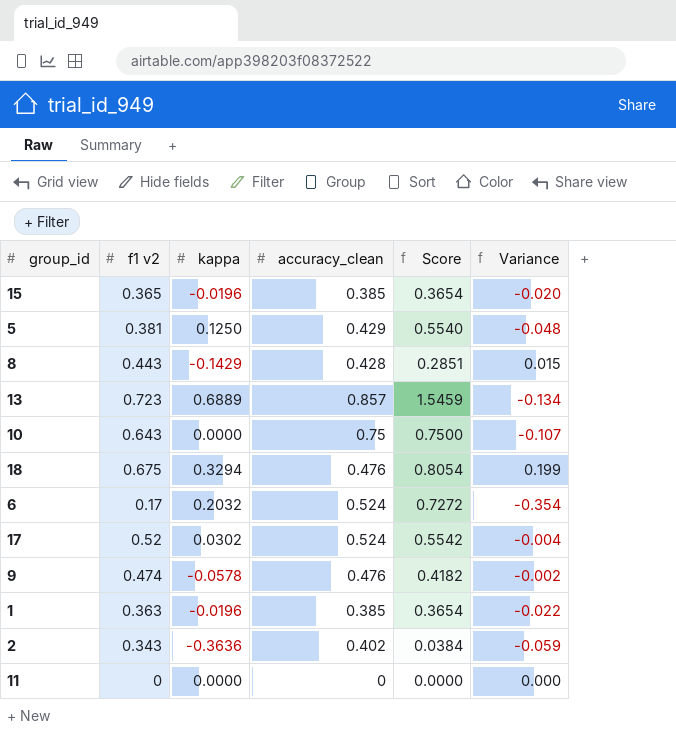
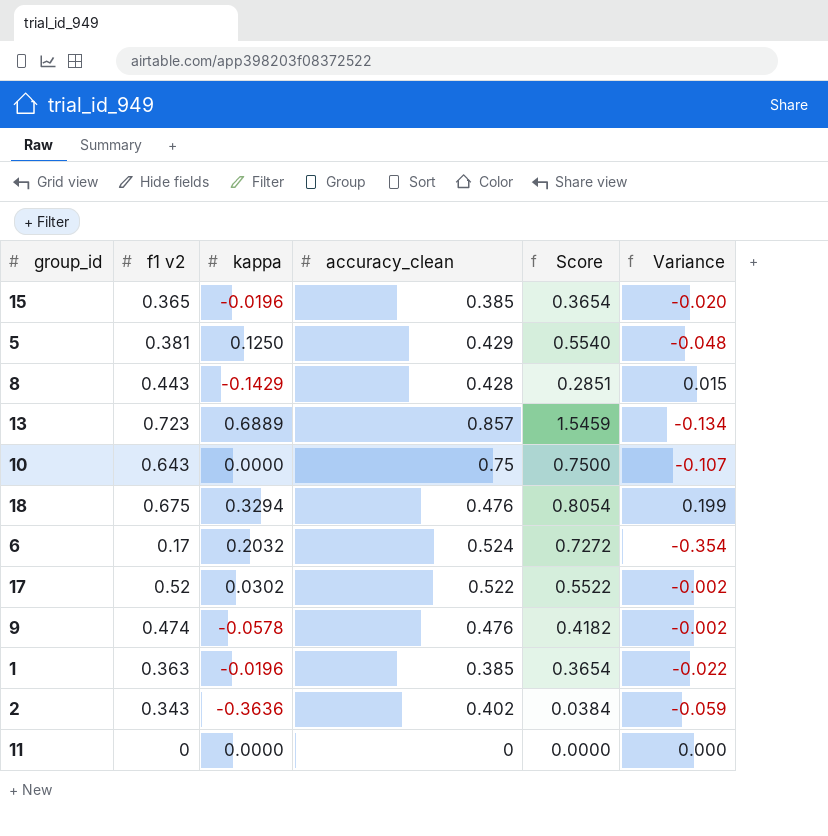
17 | accuracy_clean: 0.524 -> 0.522
17 | Score: 0.5542 -> 0.5522
17 | Variance: -0.004 -> -0.002

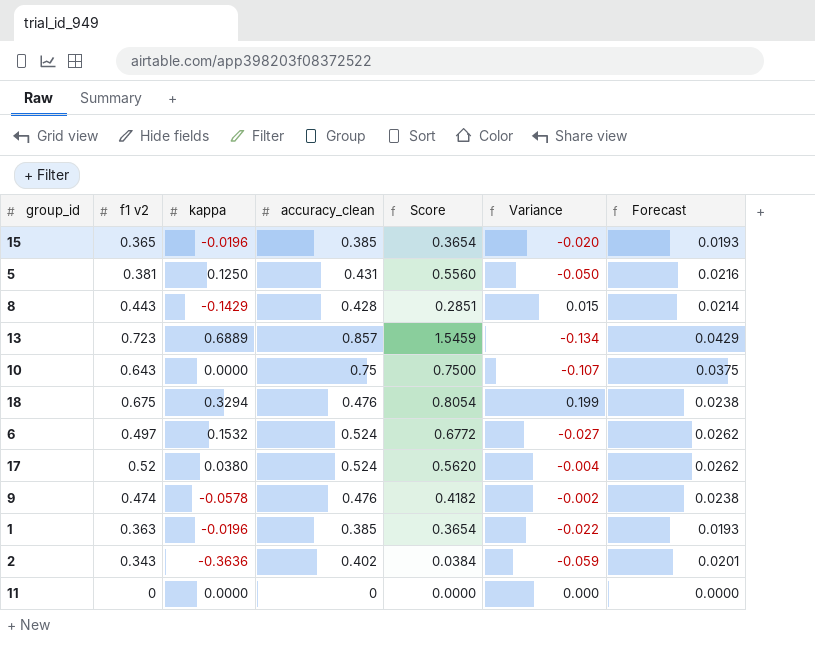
column Forecast | formula: none -> [accuracy_clean] * 0.05
5 | accuracy_clean: 0.429 -> 0.431
5 | Score: 0.5540 -> 0.5560
5 | Variance: -0.048 -> -0.050
6 | f1 v2: 0.17 -> 0.497
6 | kappa: 0.2032 -> 0.1532
6 | Score: 0.7272 -> 0.6772
6 | Variance: -0.354 -> -0.027
17 | kappa: 0.0302 -> 0.0380
17 | accuracy_clean: 0.522 -> 0.524
17 | Score: 0.5522 -> 0.5620
17 | Variance: -0.002 -> -0.004

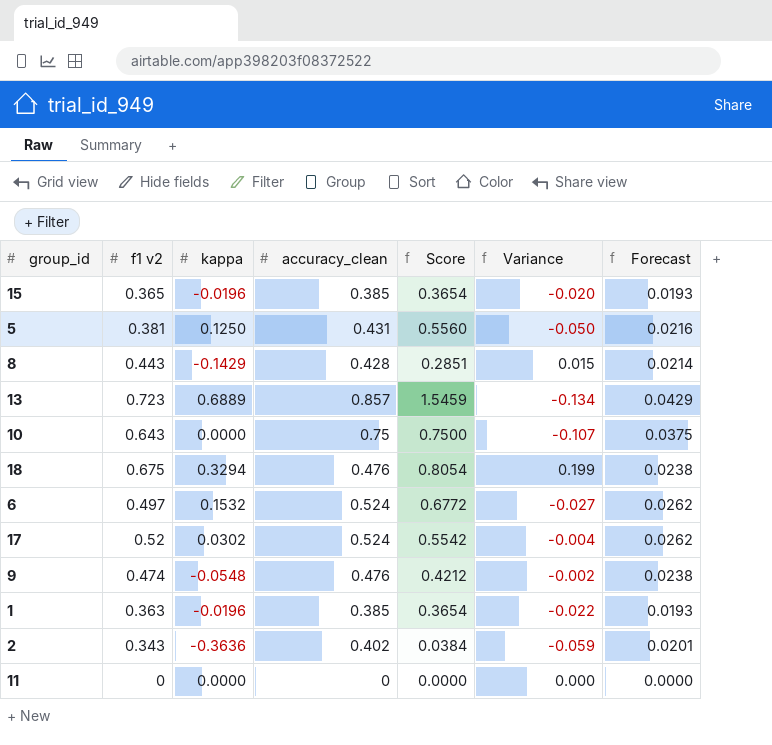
17 | kappa: 0.0380 -> 0.0302
17 | Score: 0.5620 -> 0.5542
9 | kappa: -0.0578 -> -0.0548
9 | Score: 0.4182 -> 0.4212

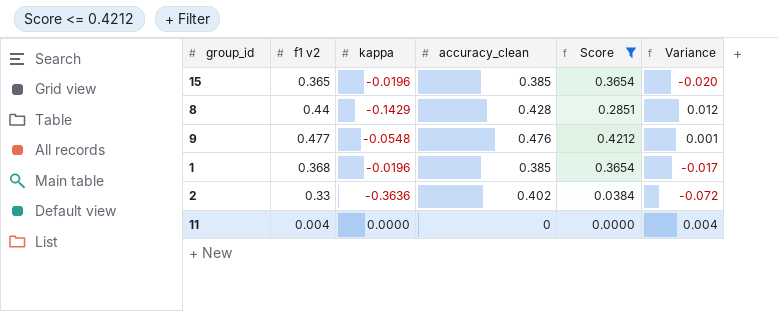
filter: none -> Score <= 0.4212
column Forecast | formula: [accuracy_clean] * 0.05 -> none
8 | f1 v2: 0.443 -> 0.44
8 | Variance: 0.015 -> 0.012
9 | f1 v2: 0.474 -> 0.477
9 | Variance: -0.002 -> 0.001
1 | f1 v2: 0.363 -> 0.368
1 | Variance: -0.022 -> -0.017
2 | f1 v2: 0.343 -> 0.33
2 | Variance: -0.059 -> -0.072
11 | f1 v2: 0 -> 0.004
11 | Variance: 0.000 -> 0.004

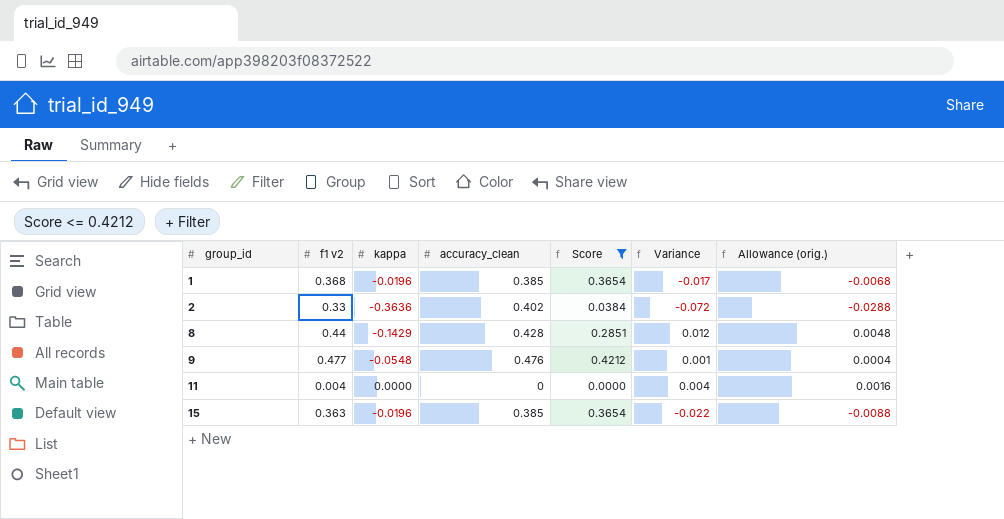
row order: none -> group_id ascending
column Allowance (orig.) | formula: none -> [Variance] * 0.4
15 | f1 v2: 0.365 -> 0.363
15 | Variance: -0.020 -> -0.022

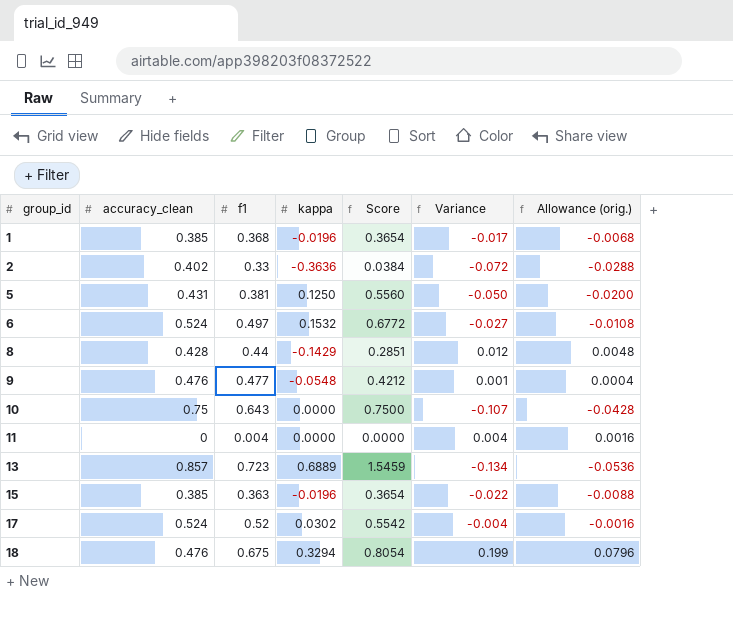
filter: Score <= 0.4212 -> none
column accuracy_clean | position: 4 -> 2
column name: f1 v2 -> f1

